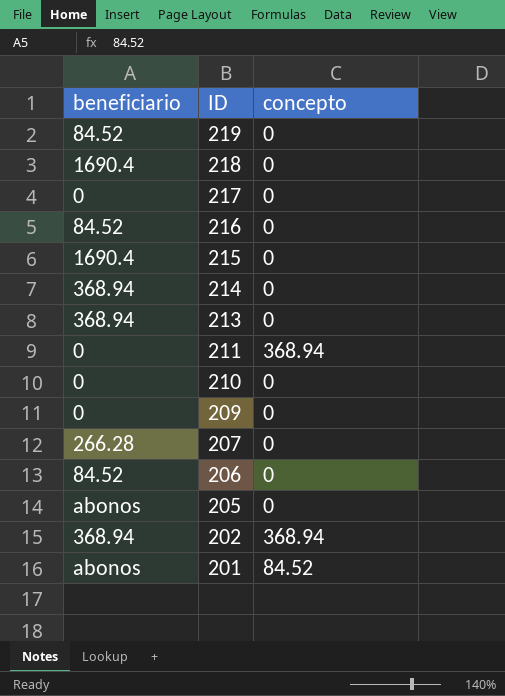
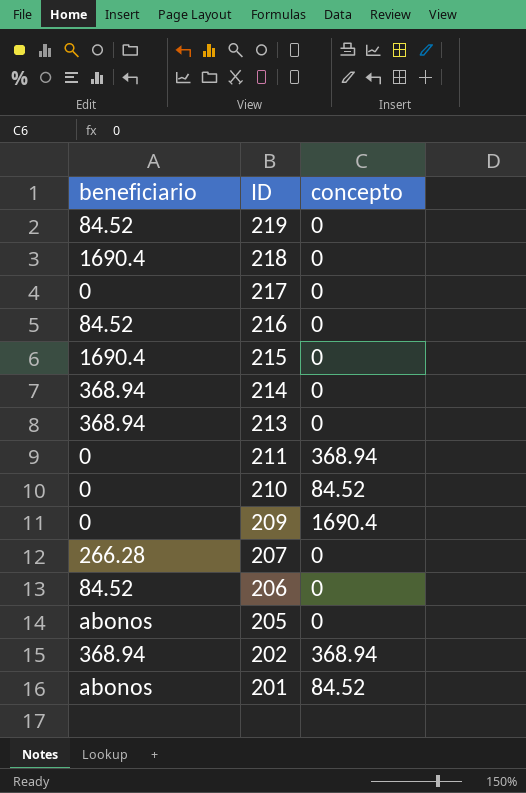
210 | concepto: 0 -> 84.52
209 | concepto: 0 -> 1690.4

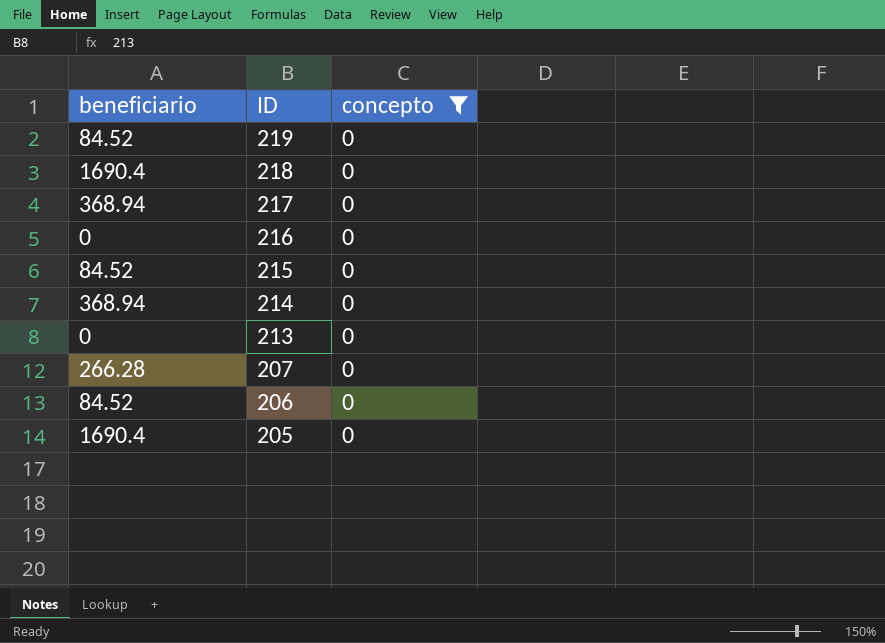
filter: none -> concepto = 0
217 | beneficiario: 0 -> 368.94
216 | beneficiario: 84.52 -> 0
215 | beneficiario: 1690.4 -> 84.52
213 | beneficiario: 368.94 -> 0
205 | beneficiario: abonos -> 1690.4

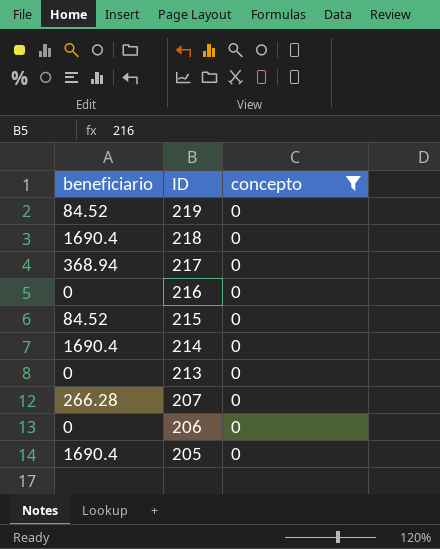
214 | beneficiario: 368.94 -> 1690.4
206 | beneficiario: 84.52 -> 0

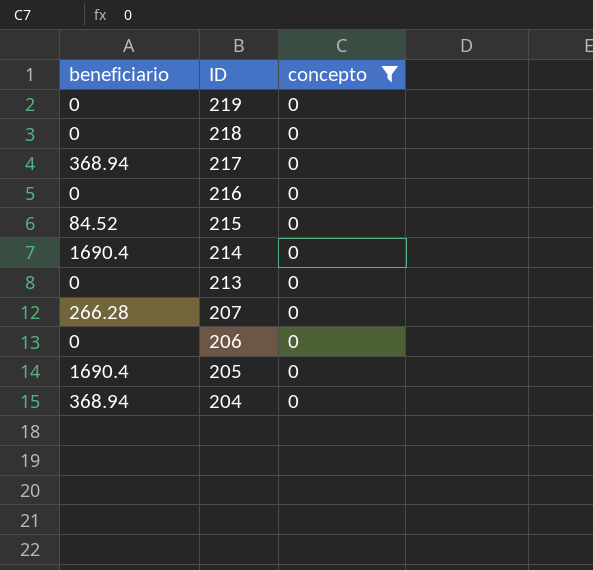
219 | beneficiario: 84.52 -> 0
218 | beneficiario: 1690.4 -> 0
row 204: none -> 368.94 | 0

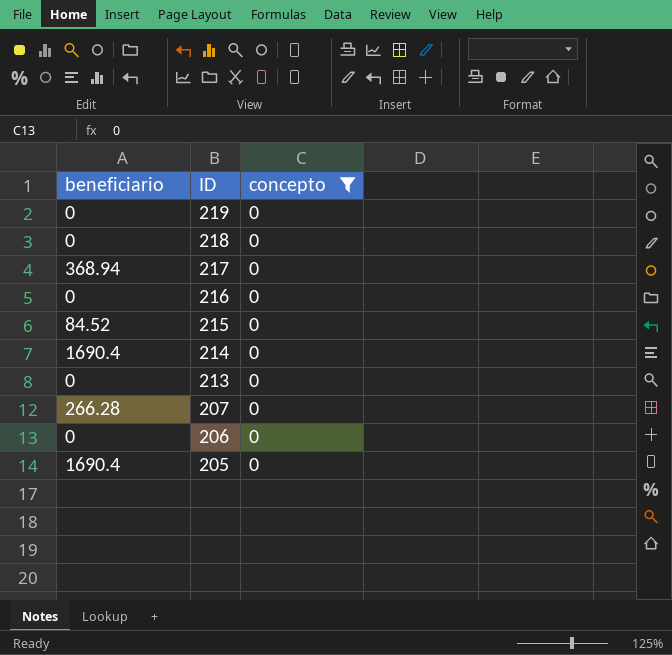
row 204: 368.94 | 0 -> none

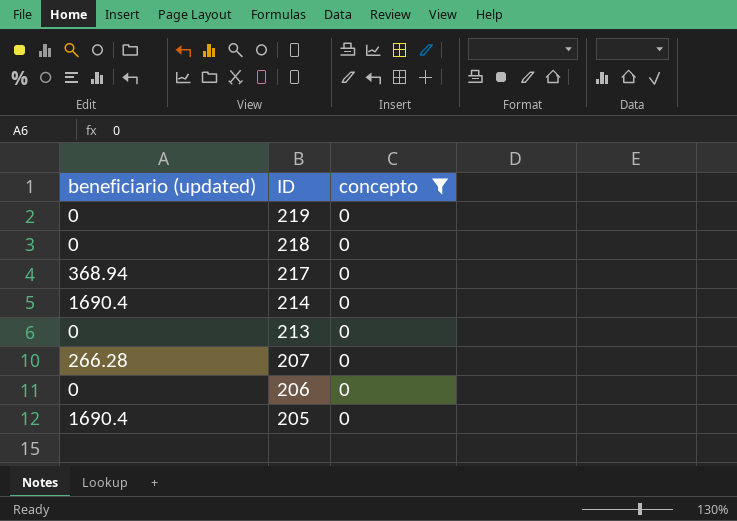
column name: beneficiario -> beneficiario (updated)
row 216: 0 | 0 -> none
row 215: 84.52 | 0 -> none

